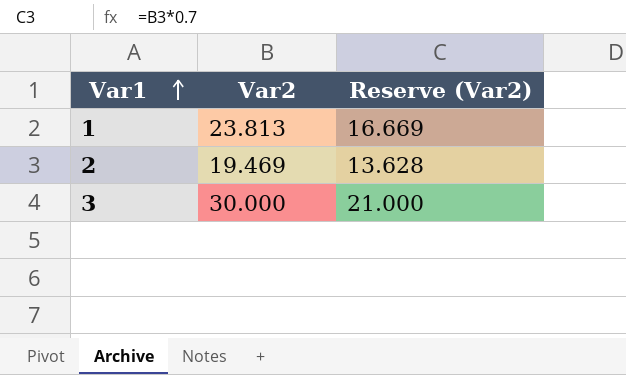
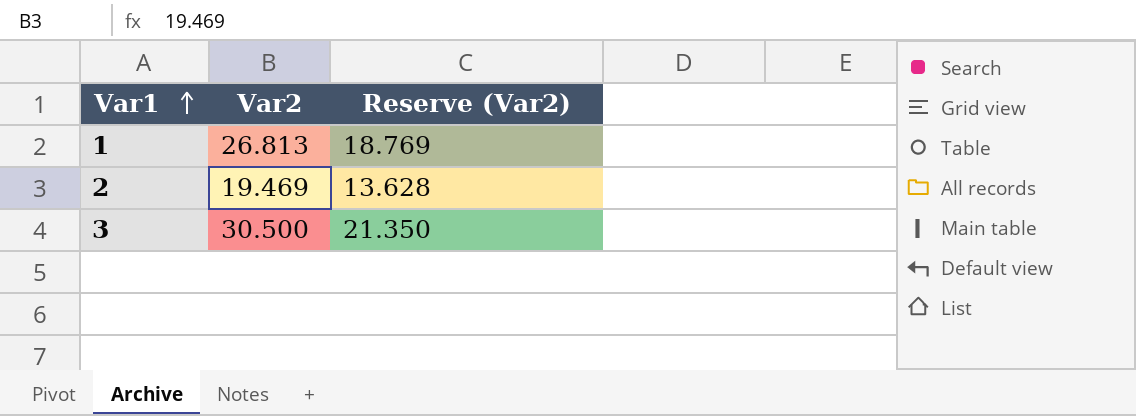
1 | Var2: 23.813 -> 26.813
1 | Reserve (Var2): 16.669 -> 18.769
3 | Var2: 30.000 -> 30.500
3 | Reserve (Var2): 21.000 -> 21.350

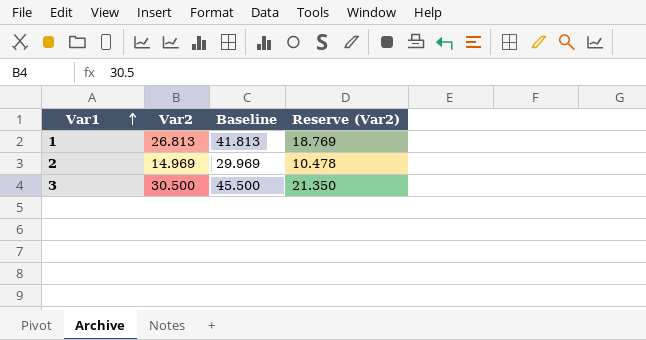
column Baseline | formula: none -> [Var2] + 15
2 | Var2: 19.469 -> 14.969
2 | Reserve (Var2): 13.628 -> 10.478

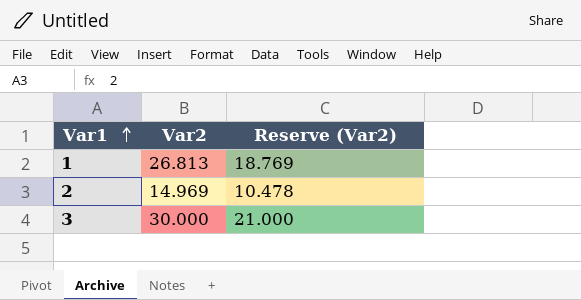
column Baseline | formula: [Var2] + 15 -> none
3 | Var2: 30.500 -> 30.000
3 | Reserve (Var2): 21.350 -> 21.000

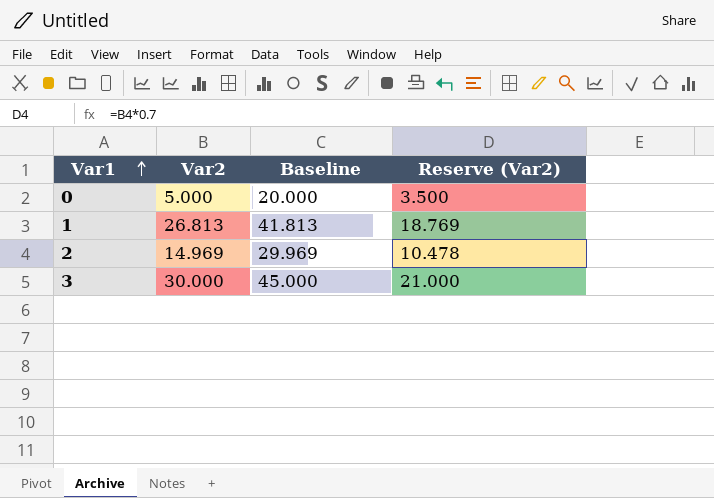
column Baseline | formula: none -> [Var2] + 15
row 0: none -> 5.000 | 20.000 | 3.500

